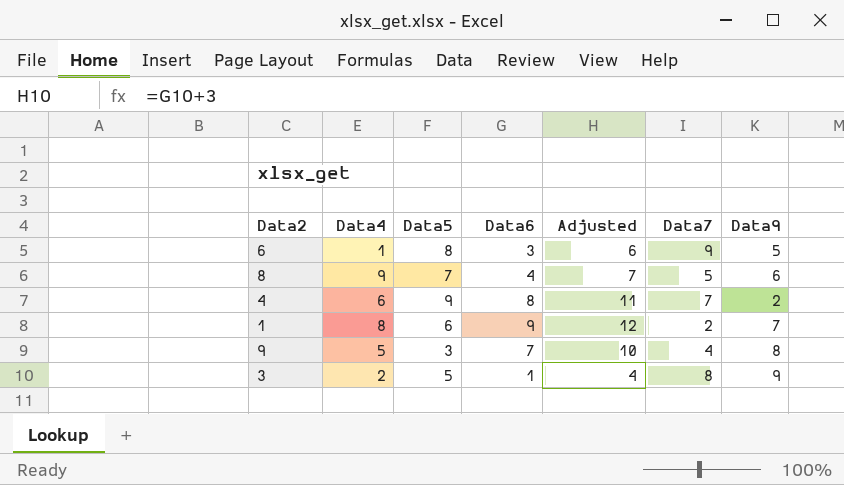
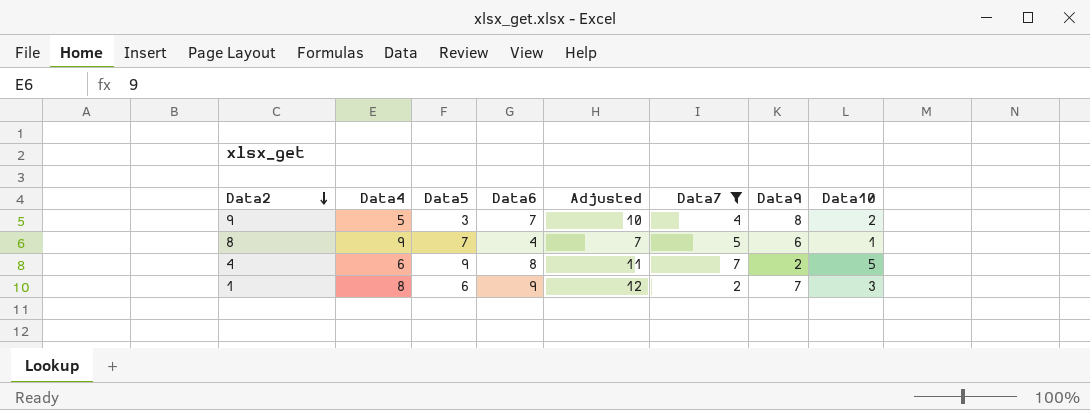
filter: none -> Data7 <= 7
row order: none -> Data2 descending
column Data10 | position: none -> 8

